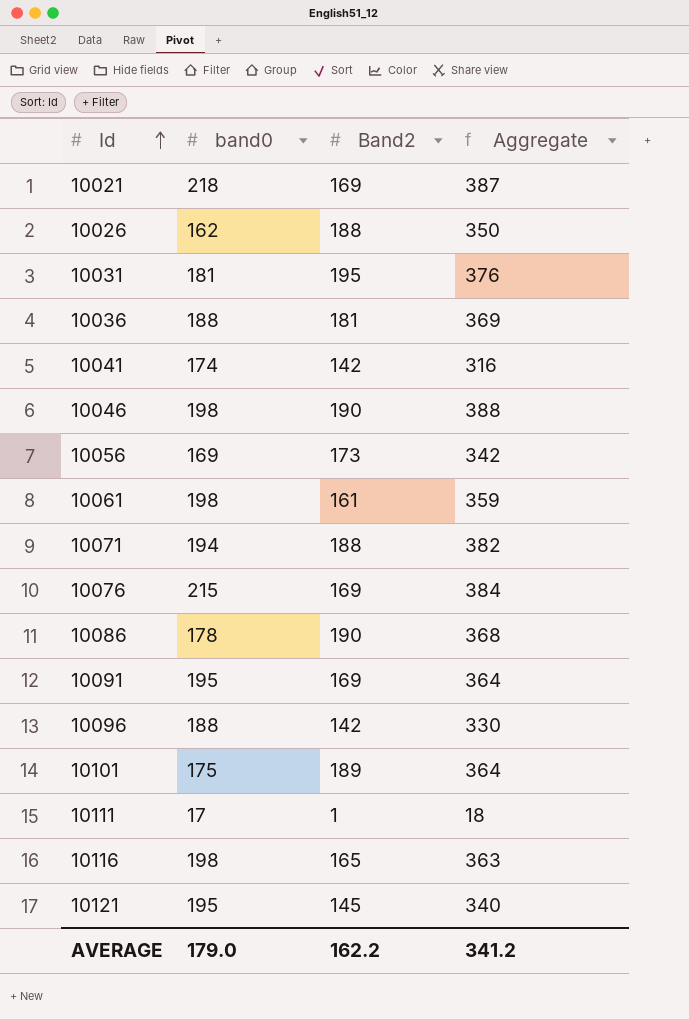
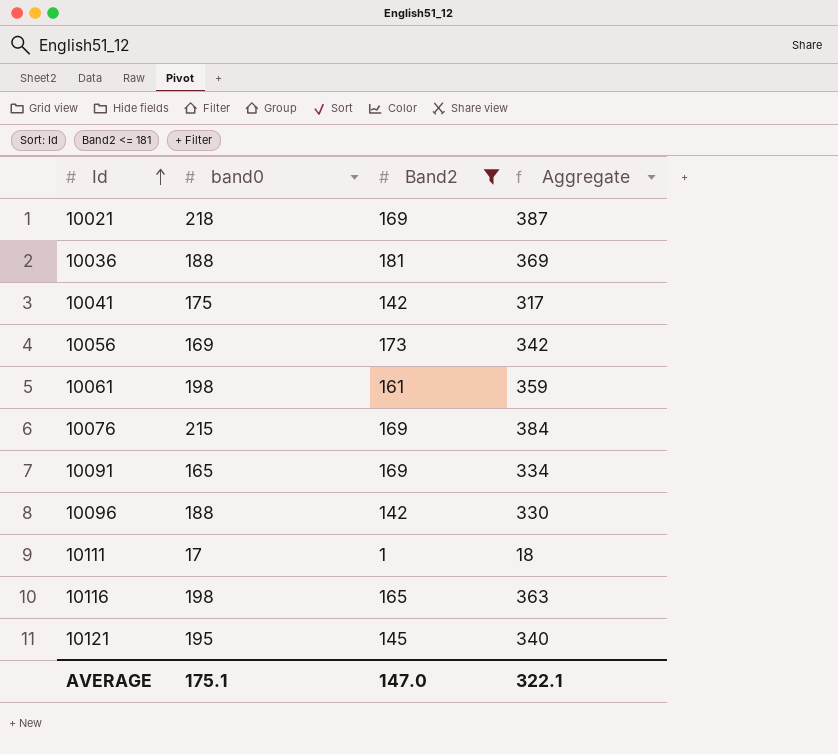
filter: none -> Band2 <= 181
10041 | band0: 174 -> 175
10041 | Aggregate: 316 -> 317
10091 | band0: 195 -> 165
10091 | Aggregate: 364 -> 334
AVERAGE | band0: 179.0 -> 175.1
AVERAGE | Band2: 162.2 -> 147.0
AVERAGE | Aggregate: 341.2 -> 322.1

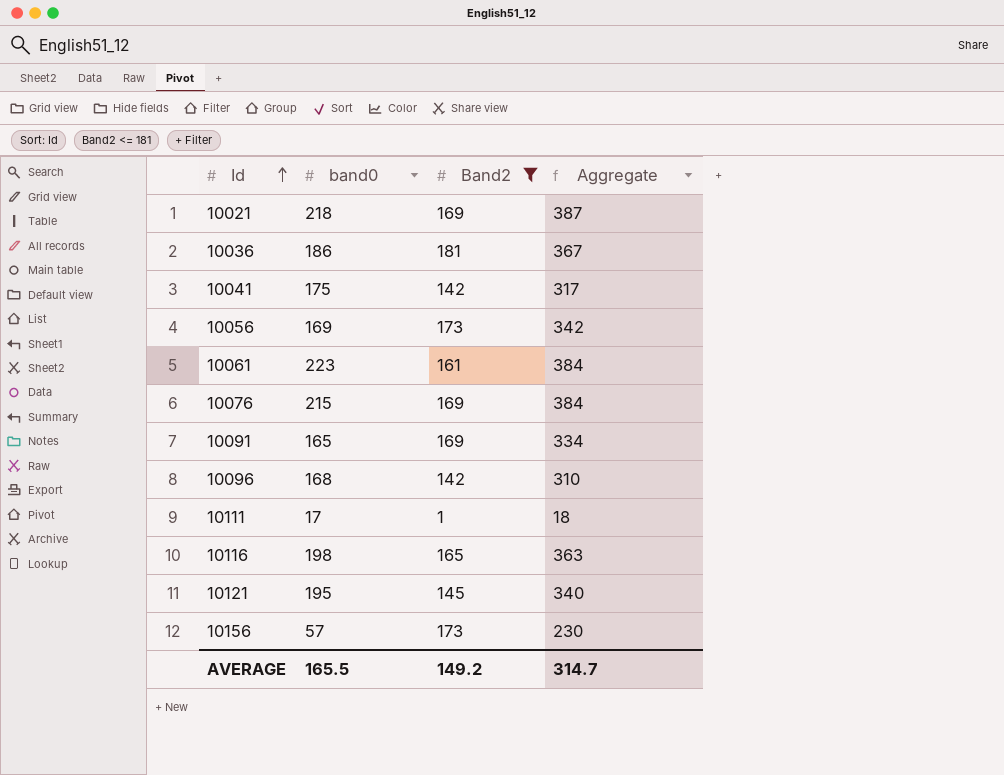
10036 | band0: 188 -> 186
10036 | Aggregate: 369 -> 367
10061 | band0: 198 -> 223
10061 | Aggregate: 359 -> 384
10096 | band0: 188 -> 168
10096 | Aggregate: 330 -> 310
row 10156: none -> 57 | 173 | 230
AVERAGE | band0: 175.1 -> 165.5
AVERAGE | Band2: 147.0 -> 149.2
AVERAGE | Aggregate: 322.1 -> 314.7

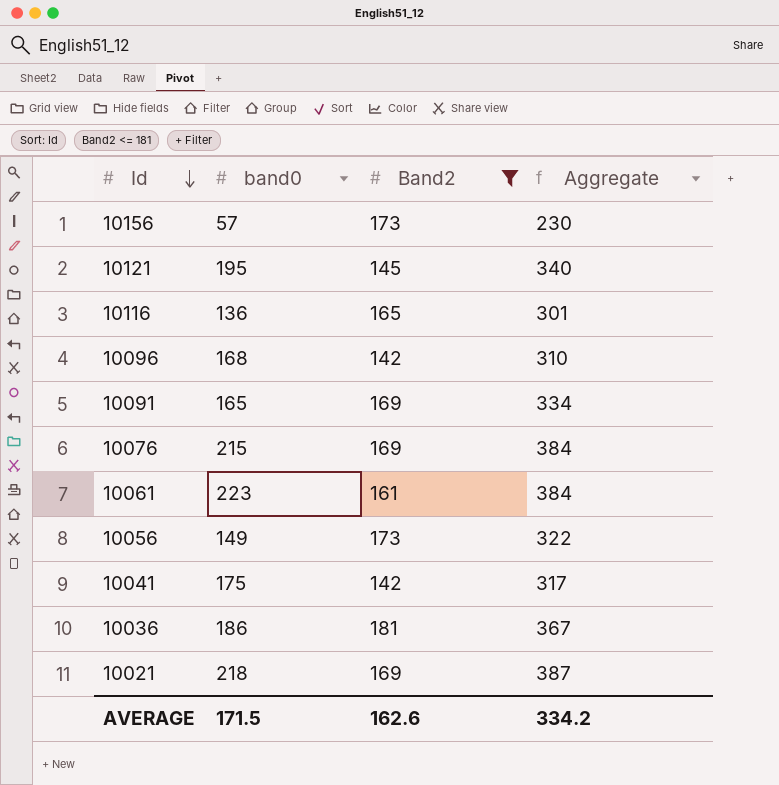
row order: Id ascending -> Id descending
row 10111: 17 | 1 | 18 -> none
10116 | band0: 198 -> 136
10116 | Aggregate: 363 -> 301
10056 | band0: 169 -> 149
10056 | Aggregate: 342 -> 322
AVERAGE | band0: 165.5 -> 171.5
AVERAGE | Band2: 149.2 -> 162.6
AVERAGE | Aggregate: 314.7 -> 334.2

